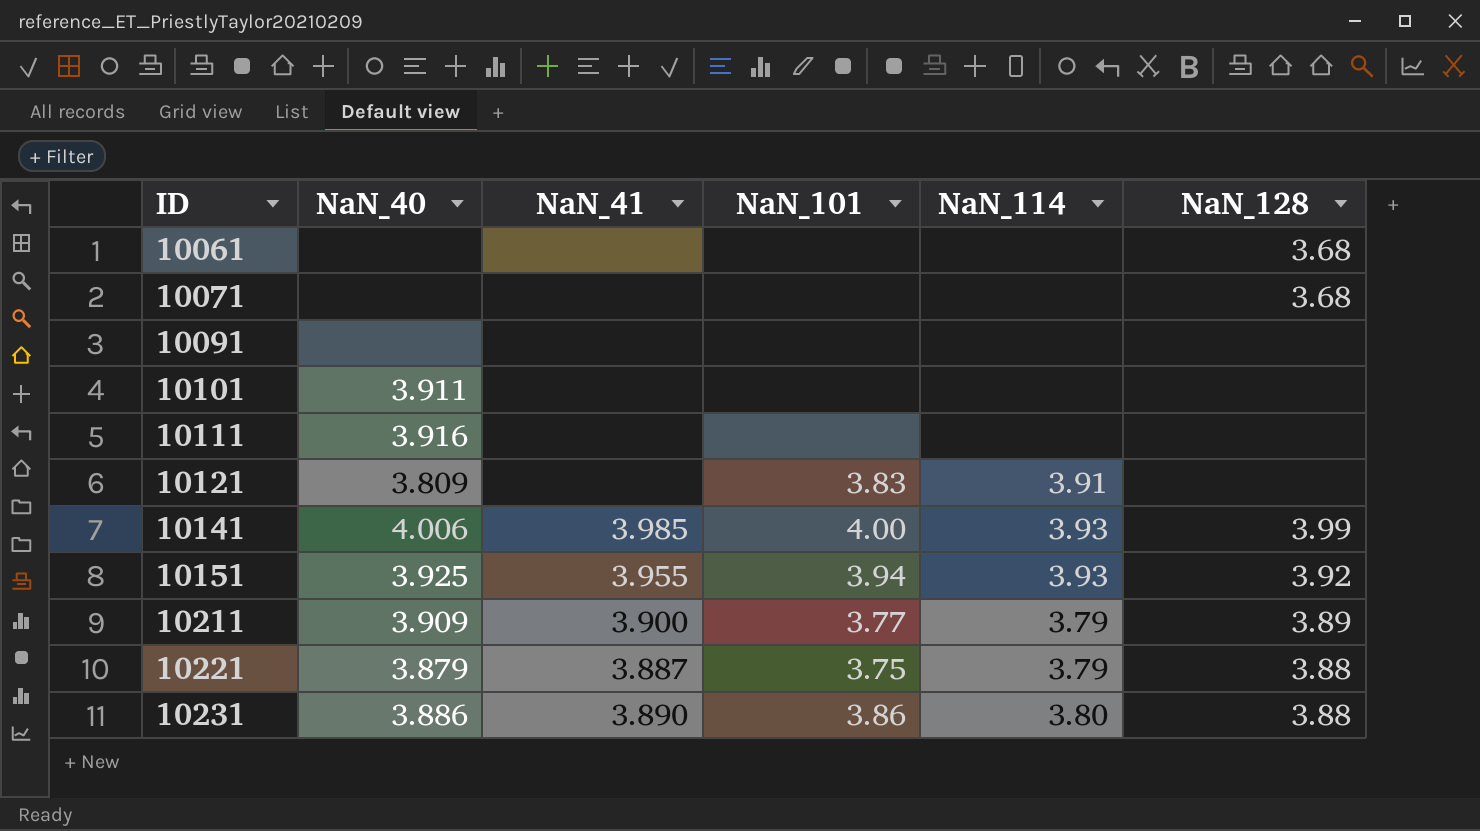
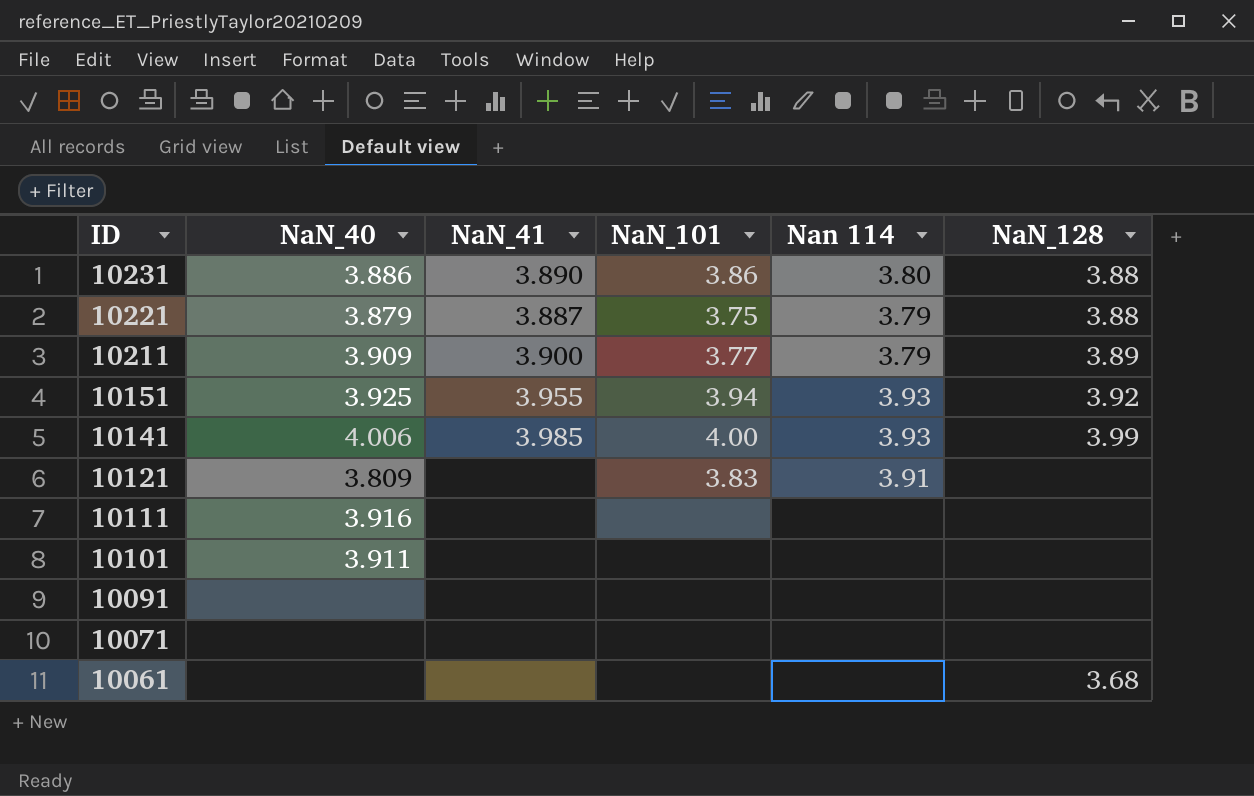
row order: ID ascending -> ID descending
column name: NaN_114 -> Nan 114
10071 | NaN_128: 3.68 -> none

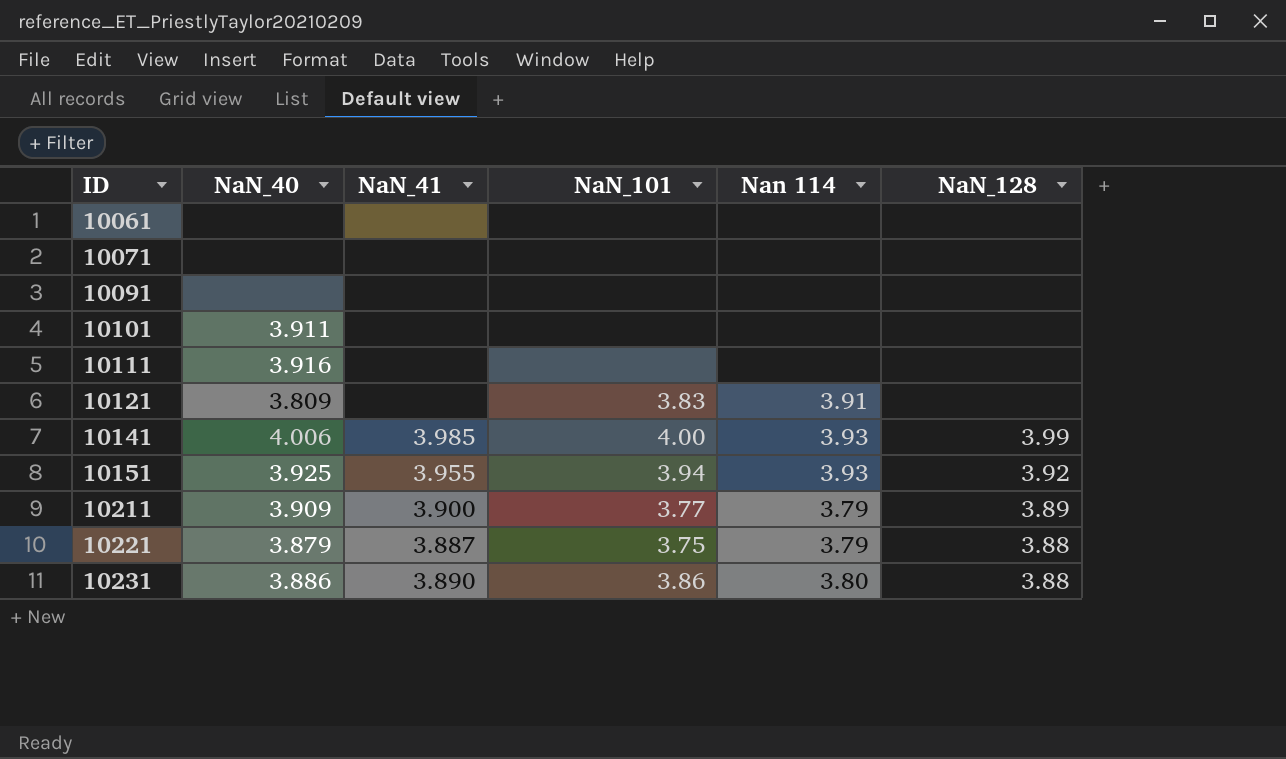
row order: ID descending -> ID ascending
10061 | NaN_128: 3.68 -> none

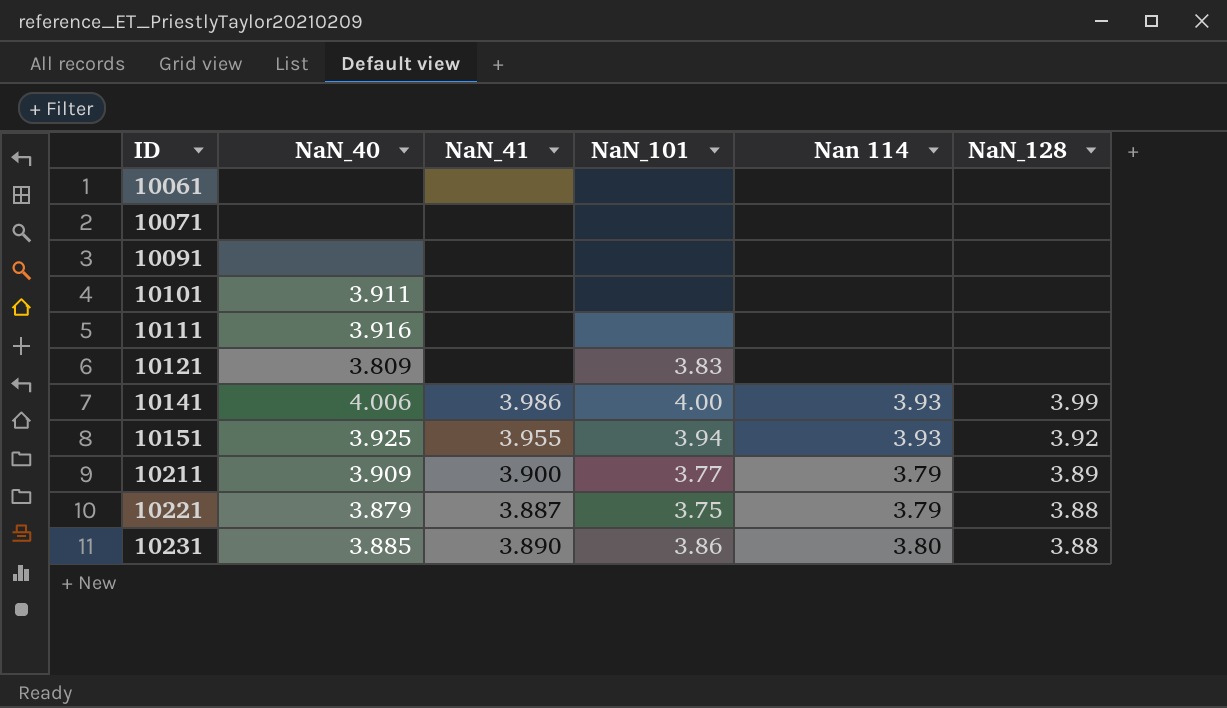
10121 | Nan 114: 3.91 -> none
10141 | NaN_41: 3.985 -> 3.986
10231 | NaN_40: 3.886 -> 3.885

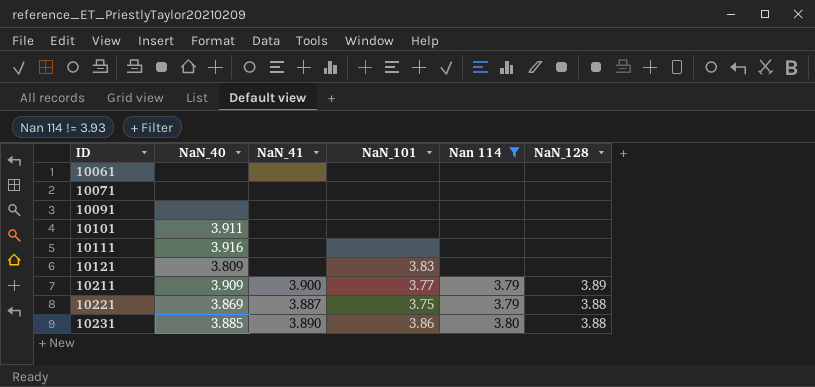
filter: none -> Nan 114 != 3.93
10221 | NaN_40: 3.879 -> 3.869

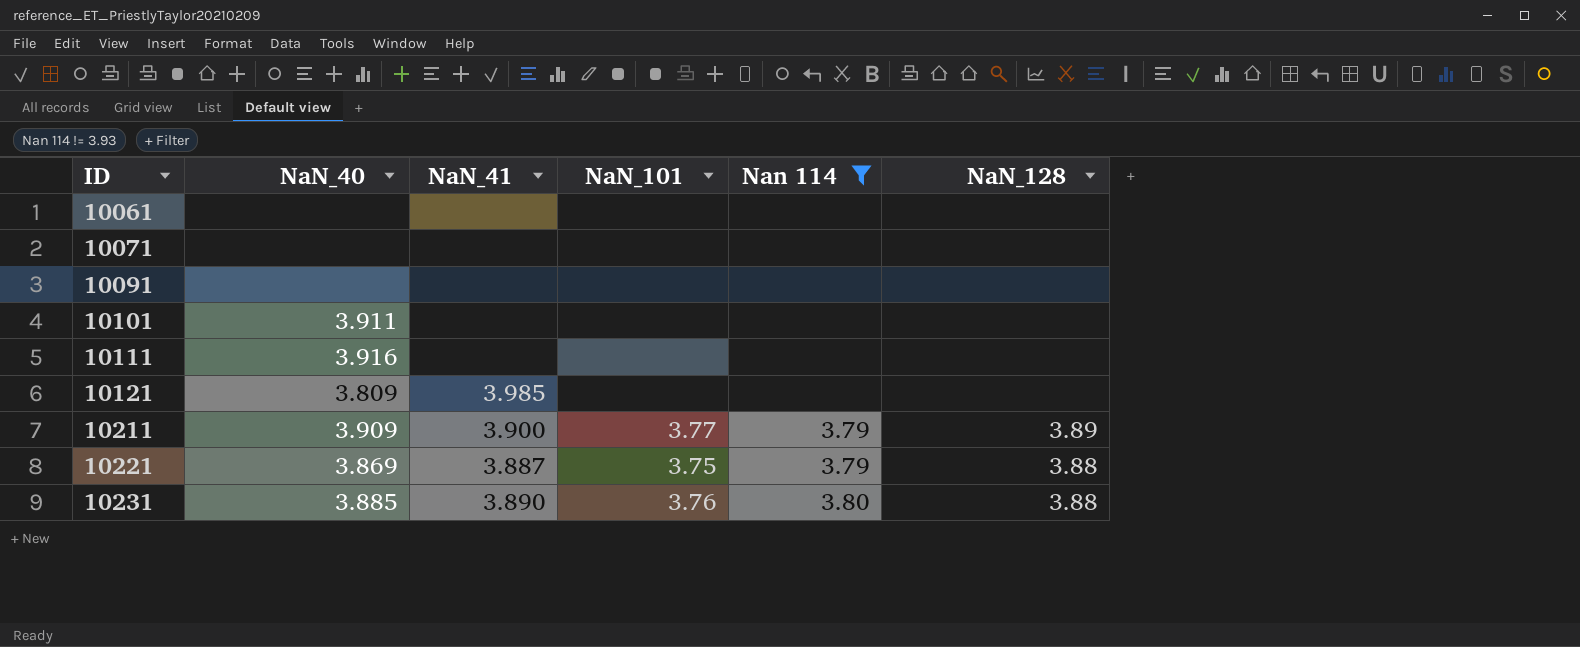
10121 | NaN_41: none -> 3.985
10121 | NaN_101: 3.83 -> none
10231 | NaN_101: 3.86 -> 3.76

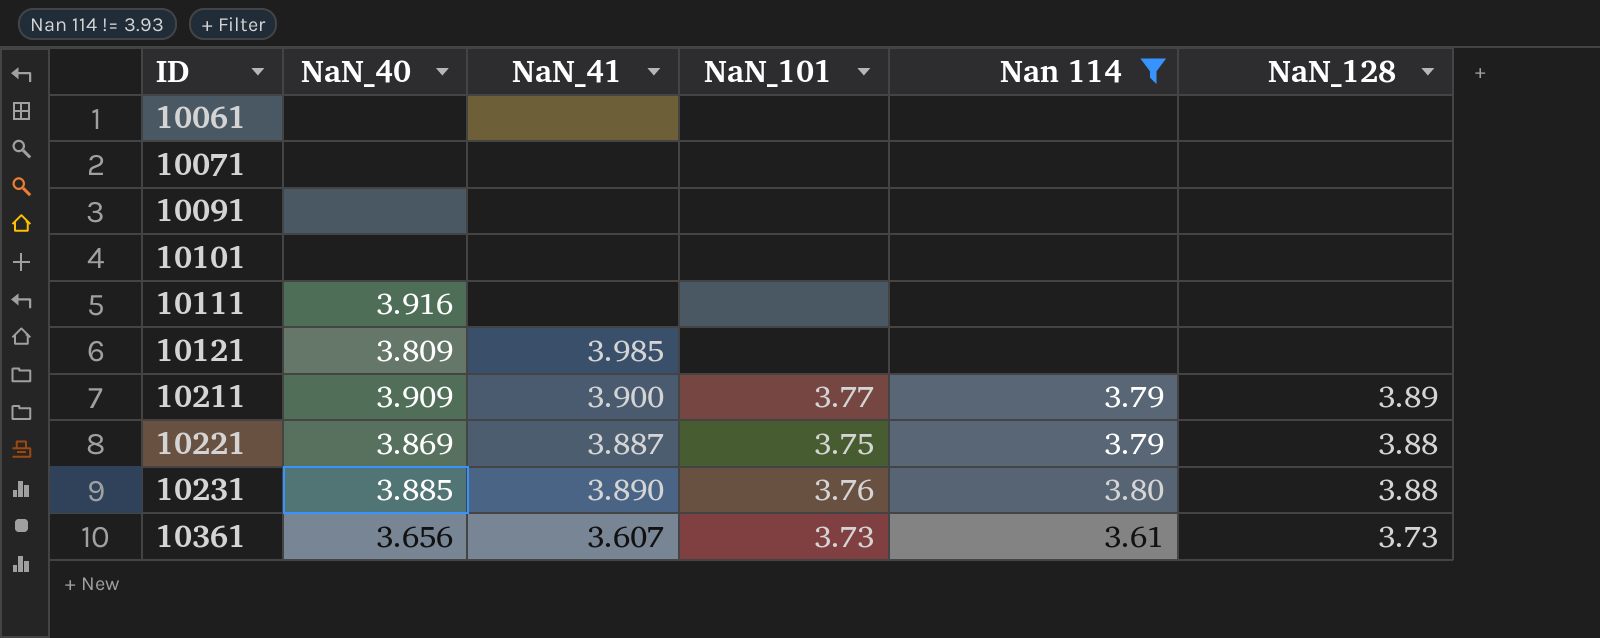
10101 | NaN_40: 3.911 -> none
row 10361: none -> 3.656 | 3.607 | 3.73 | 3.61 | 3.73

